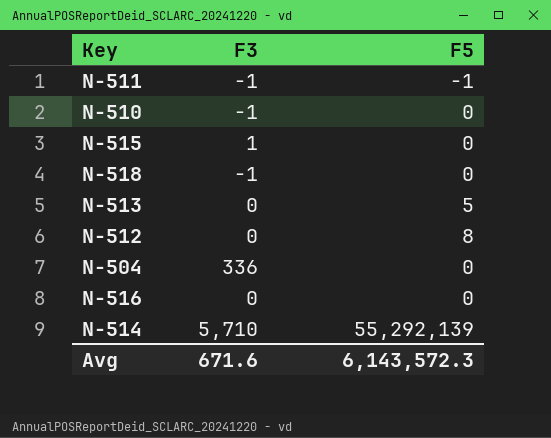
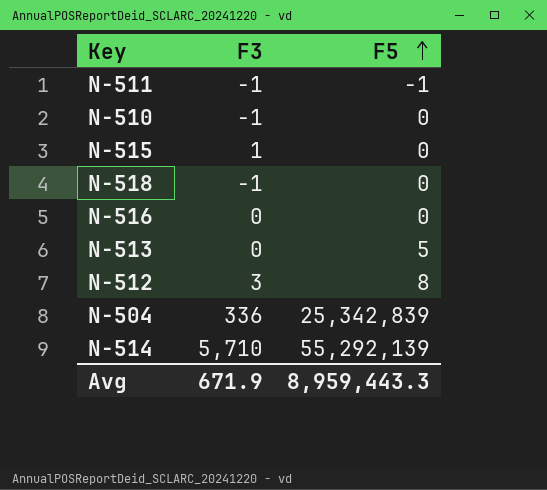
row order: none -> F5 ascending
N-512 | F3: 0 -> 3
N-504 | F5: 0 -> 25,342,839
Avg | F3: 671.6 -> 671.9
Avg | F5: 6,143,572.3 -> 8,959,443.3

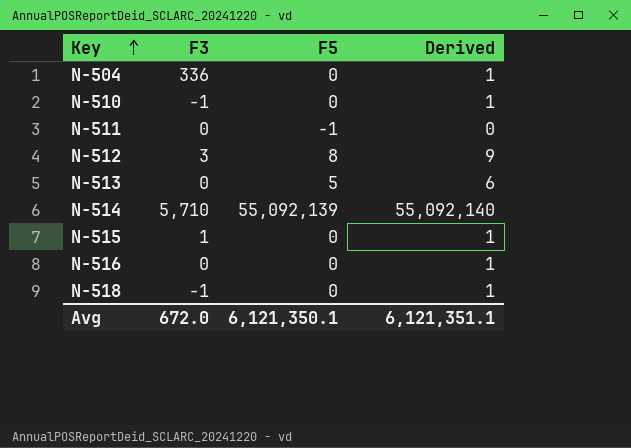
row order: F5 ascending -> Key ascending
column Derived | formula: none -> [F5] + 1
N-504 | F5: 25,342,839 -> 0
N-511 | F3: -1 -> 0
N-514 | F5: 55,292,139 -> 55,092,139
Avg | F3: 671.9 -> 672.0
Avg | F5: 8,959,443.3 -> 6,121,350.1

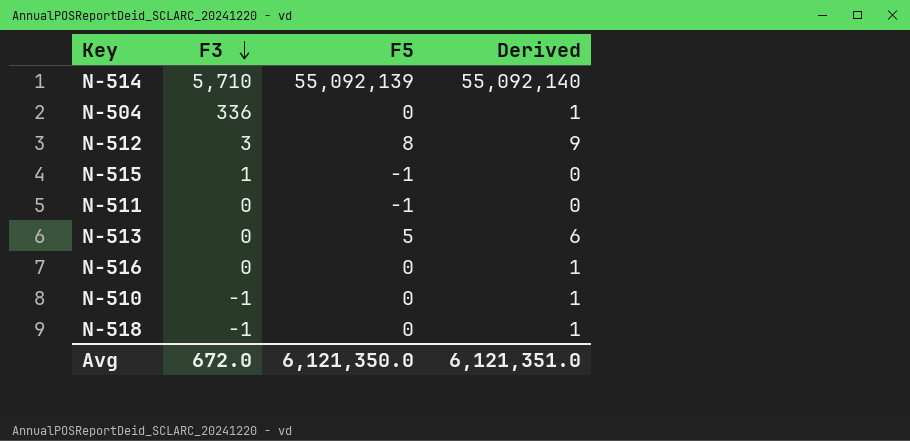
row order: Key ascending -> F3 descending
N-515 | F5: 0 -> -1
N-515 | Derived: 1 -> 0
Avg | F5: 6,121,350.1 -> 6,121,350.0
Avg | Derived: 6,121,351.1 -> 6,121,351.0

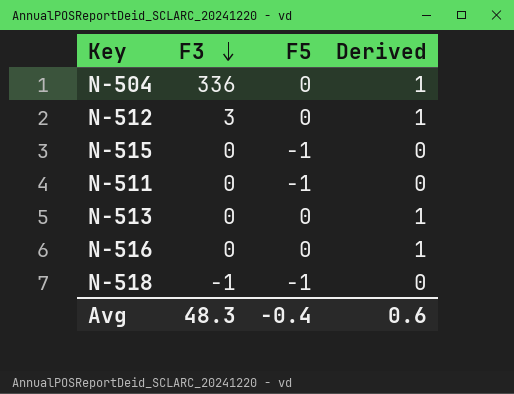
row N-514: 5,710 | 55,092,139 | 55,092,140 -> none
row N-510: -1 | 0 | 1 -> none
N-512 | F5: 8 -> 0
N-512 | Derived: 9 -> 1
N-515 | F3: 1 -> 0
N-513 | F5: 5 -> 0
N-513 | Derived: 6 -> 1
N-518 | F5: 0 -> -1
N-518 | Derived: 1 -> 0
Avg | F3: 672.0 -> 48.3
Avg | F5: 6,121,350.0 -> -0.4
Avg | Derived: 6,121,351.0 -> 0.6

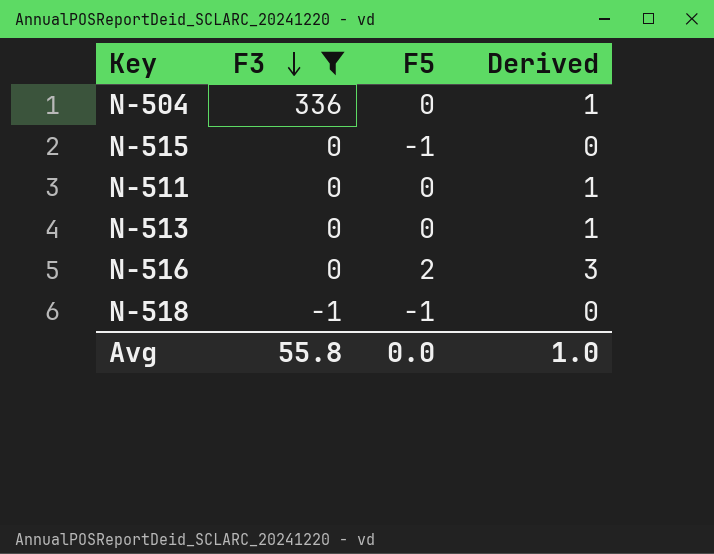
filter: none -> F3 != 3
N-511 | F5: -1 -> 0
N-511 | Derived: 0 -> 1
N-516 | F5: 0 -> 2
N-516 | Derived: 1 -> 3
Avg | F3: 48.3 -> 55.8
Avg | F5: -0.4 -> 0.0
Avg | Derived: 0.6 -> 1.0

